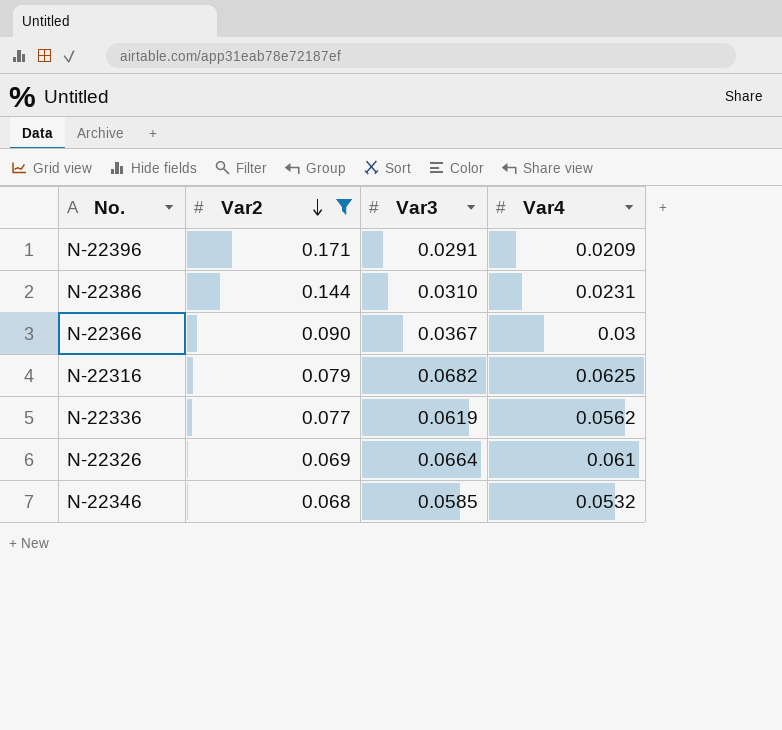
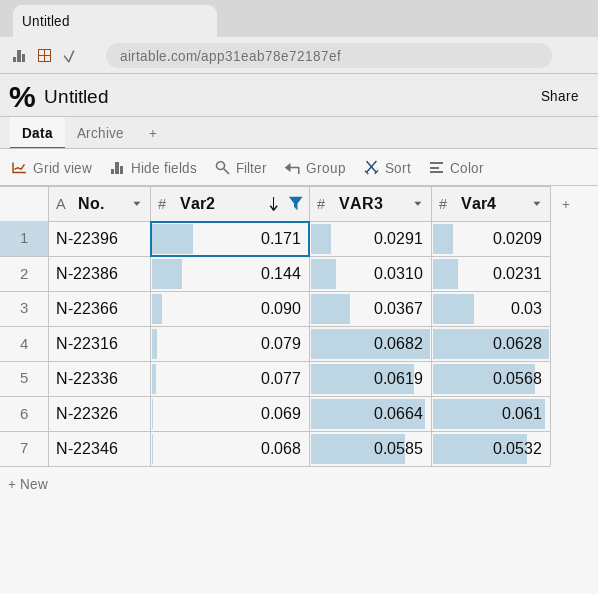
column name: Var3 -> VAR3
N-22316 | Var4: 0.0625 -> 0.0628
N-22336 | Var4: 0.0562 -> 0.0568

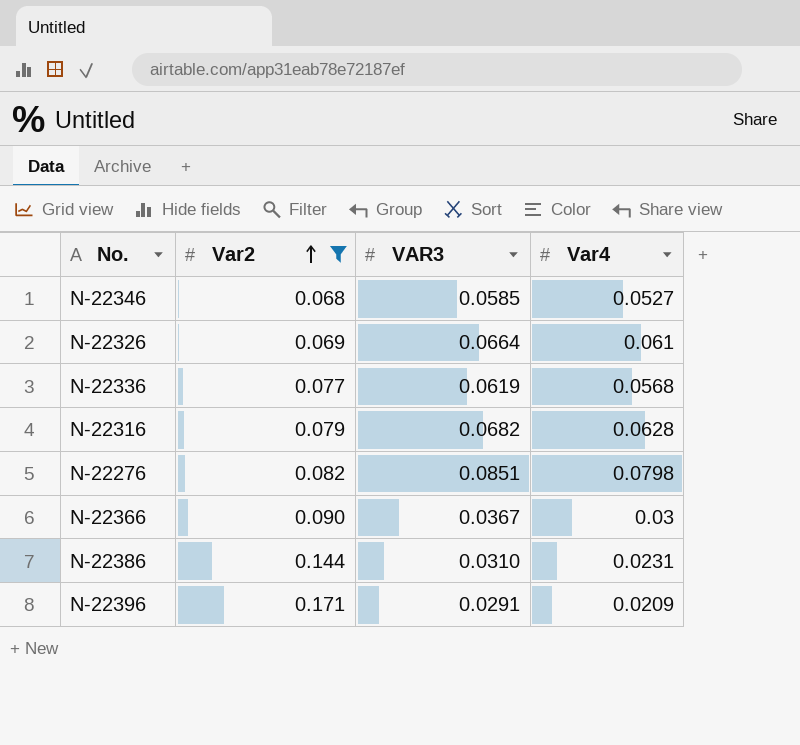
row order: Var2 descending -> Var2 ascending
N-22346 | Var4: 0.0532 -> 0.0527
row N-22276: none -> 0.082 | 0.0851 | 0.0798

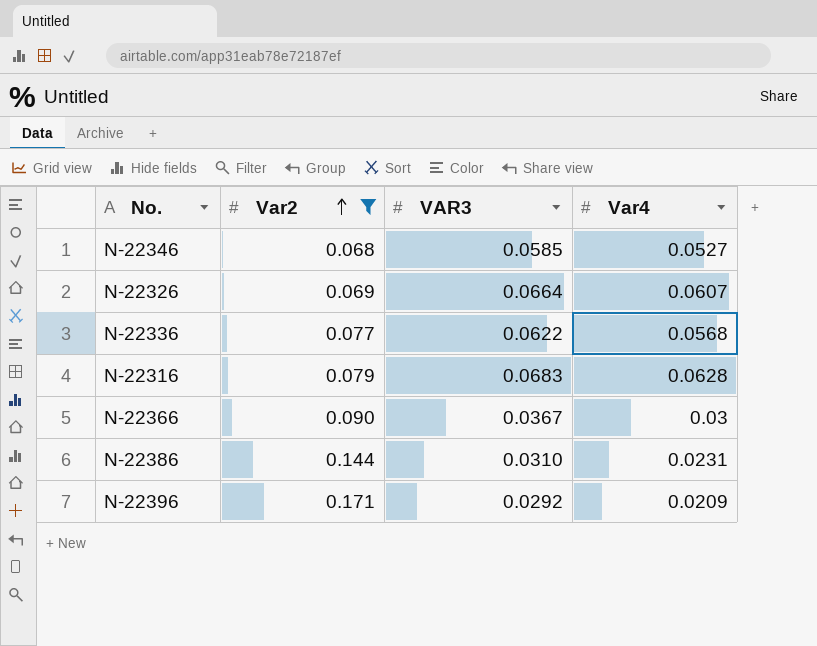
row N-22276: 0.082 | 0.0851 | 0.0798 -> none
N-22326 | Var4: 0.061 -> 0.0607
N-22336 | VAR3: 0.0619 -> 0.0622
N-22316 | VAR3: 0.0682 -> 0.0683
N-22396 | VAR3: 0.0291 -> 0.0292

